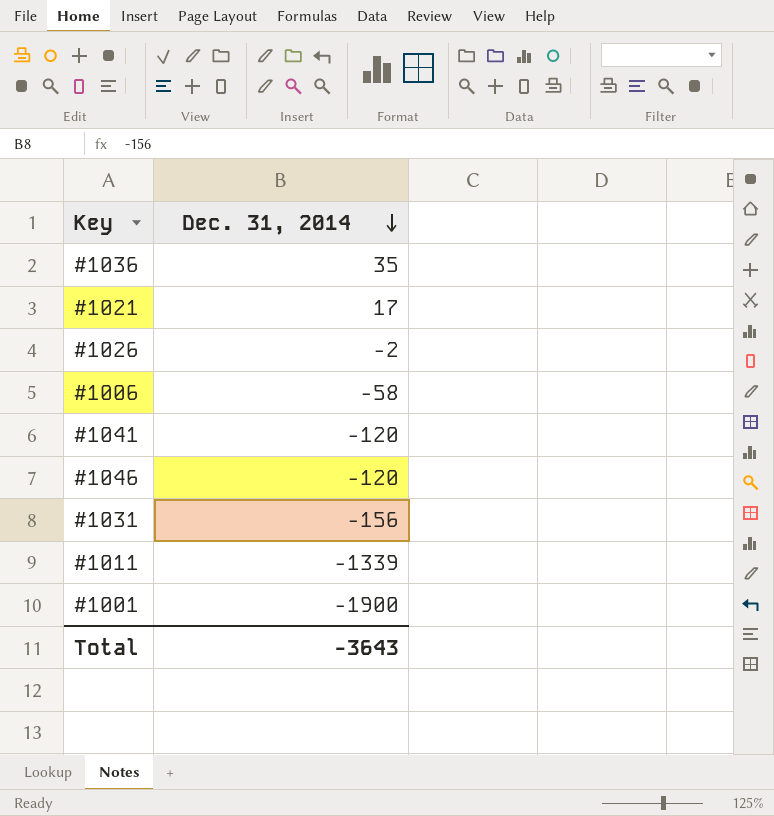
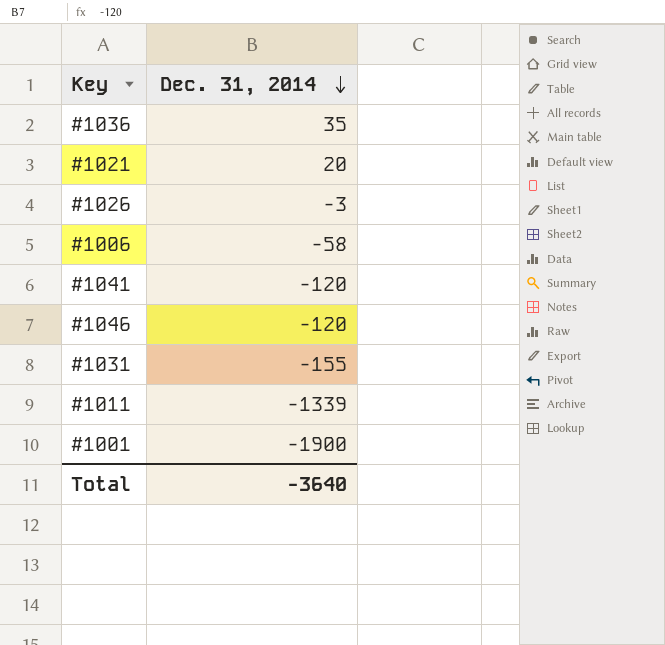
#1021 | Dec. 31, 2014: 17 -> 20
#1026 | Dec. 31, 2014: -2 -> -3
#1031 | Dec. 31, 2014: -156 -> -155
Total | Dec. 31, 2014: -3643 -> -3640

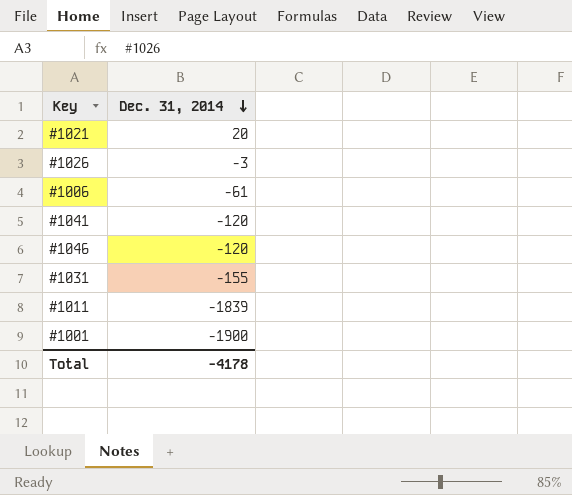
row #1036: 35 -> none
#1006 | Dec. 31, 2014: -58 -> -61
#1011 | Dec. 31, 2014: -1339 -> -1839
Total | Dec. 31, 2014: -3640 -> -4178

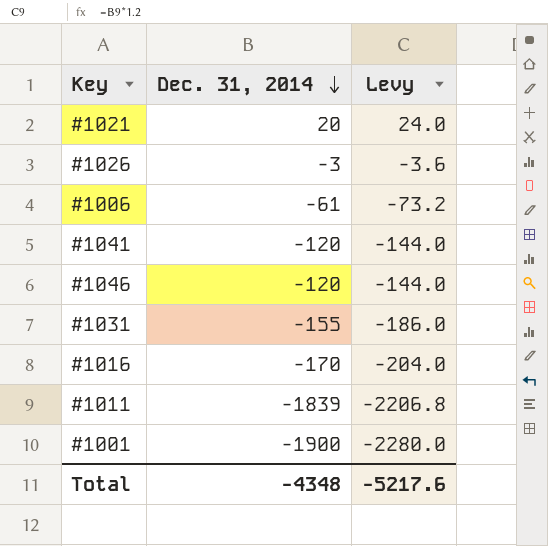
column Levy | formula: none -> [Dec. 31, 2014] * 1.2
row #1016: none -> -170 | -204.0
Total | Dec. 31, 2014: -4178 -> -4348

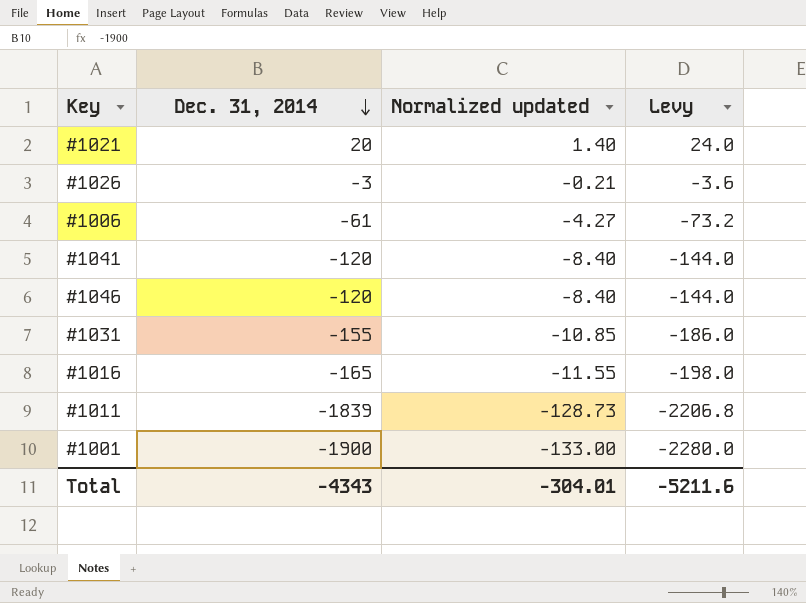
column Normalized updated | formula: none -> [Dec. 31, 2014] * 0.07
#1016 | Dec. 31, 2014: -170 -> -165
#1016 | Levy: -204.0 -> -198.0
Total | Dec. 31, 2014: -4348 -> -4343
Total | Levy: -5217.6 -> -5211.6

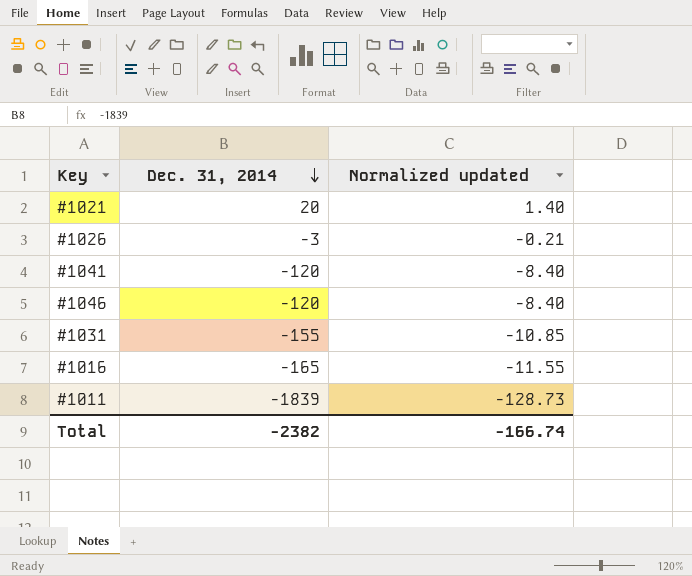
column Levy | formula: [Dec. 31, 2014] * 1.2 -> none
row #1006: -61 | -4.27 | -73.2 -> none
row #1001: -1900 | -133.00 | -2280.0 -> none
Total | Dec. 31, 2014: -4343 -> -2382
Total | Normalized updated: -304.01 -> -166.74

